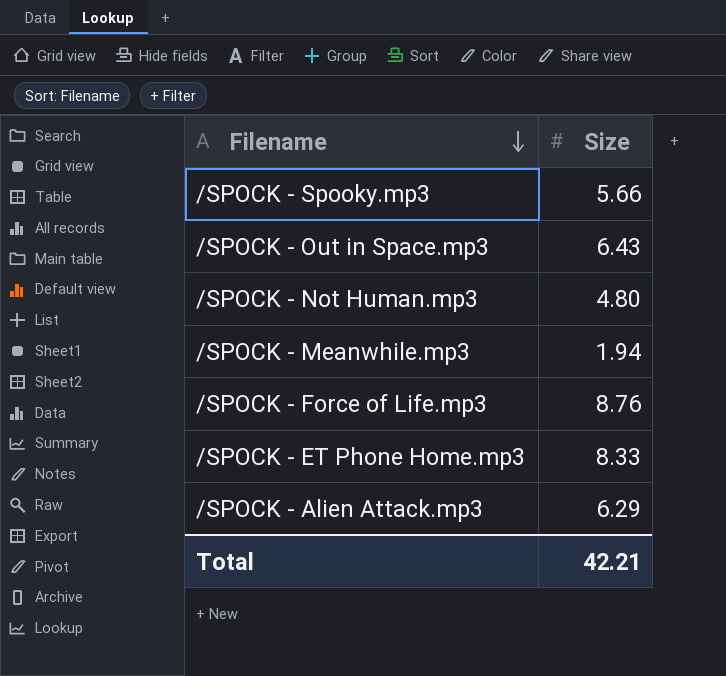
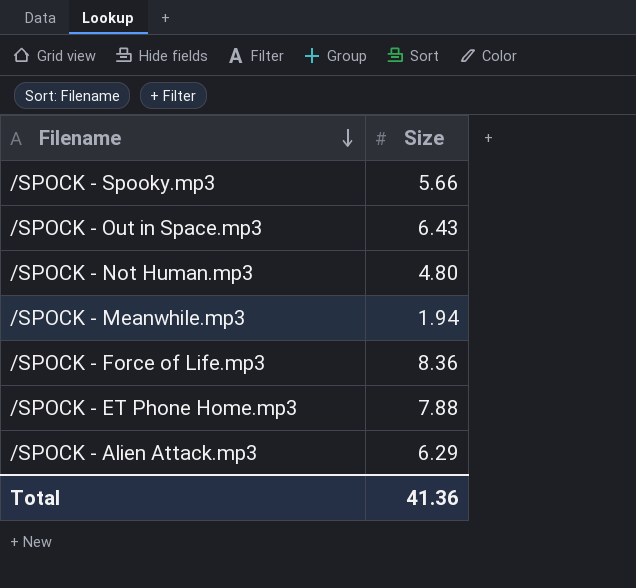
/SPOCK - Force of Life.mp3 | Size: 8.76 -> 8.36
/SPOCK - ET Phone Home.mp3 | Size: 8.33 -> 7.88
Total | Size: 42.21 -> 41.36

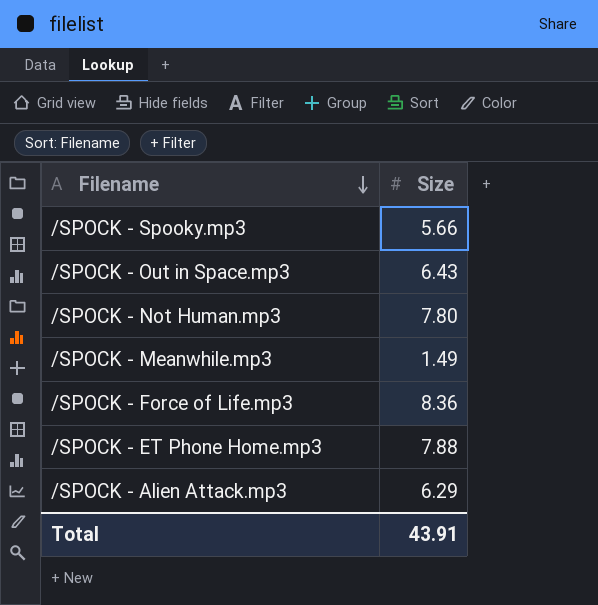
/SPOCK - Not Human.mp3 | Size: 4.80 -> 7.80
/SPOCK - Meanwhile.mp3 | Size: 1.94 -> 1.49
Total | Size: 41.36 -> 43.91

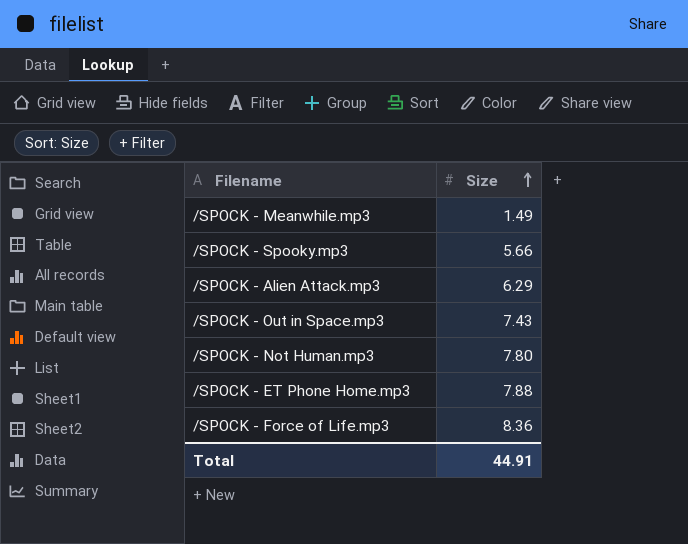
row order: Filename descending -> Size ascending
/SPOCK - Out in Space.mp3 | Size: 6.43 -> 7.43
Total | Size: 43.91 -> 44.91

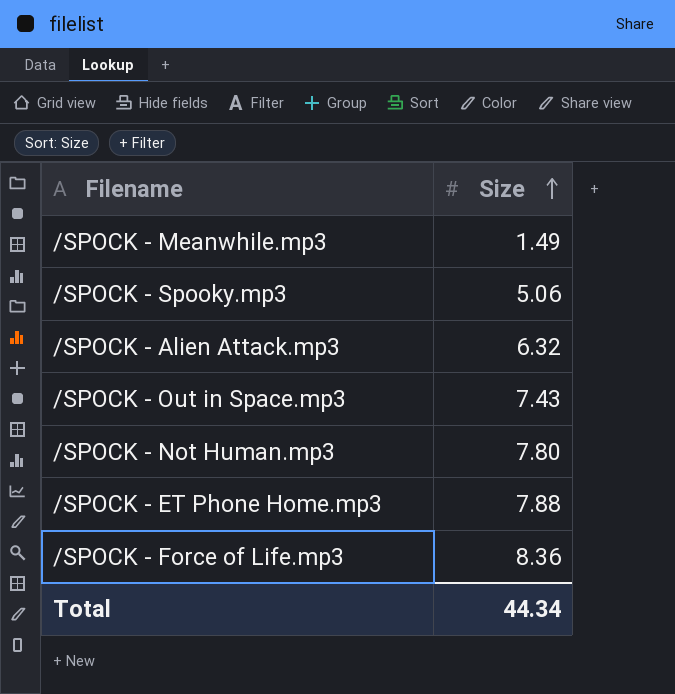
/SPOCK - Spooky.mp3 | Size: 5.66 -> 5.06
/SPOCK - Alien Attack.mp3 | Size: 6.29 -> 6.32
Total | Size: 44.91 -> 44.34

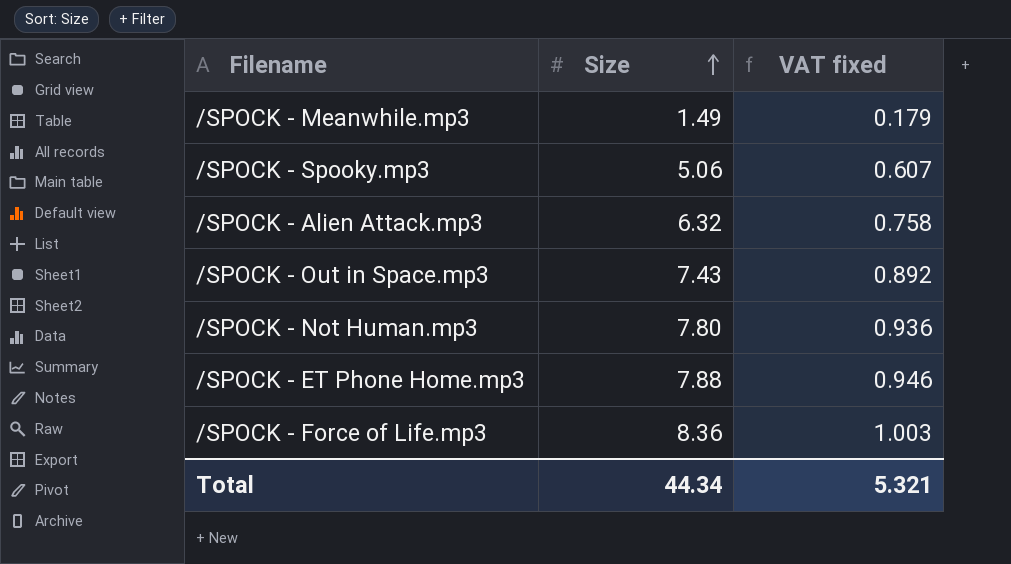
column VAT fixed | formula: none -> [Size] * 0.12

